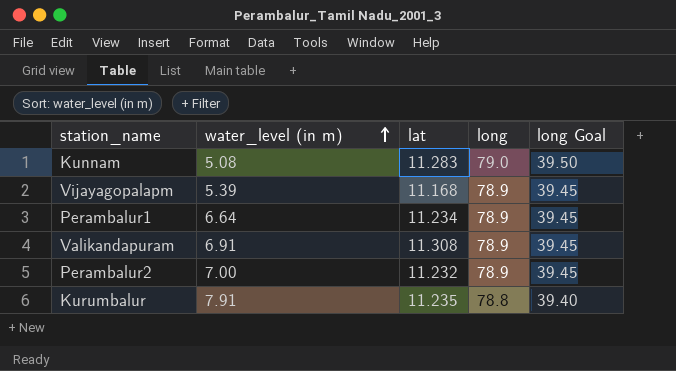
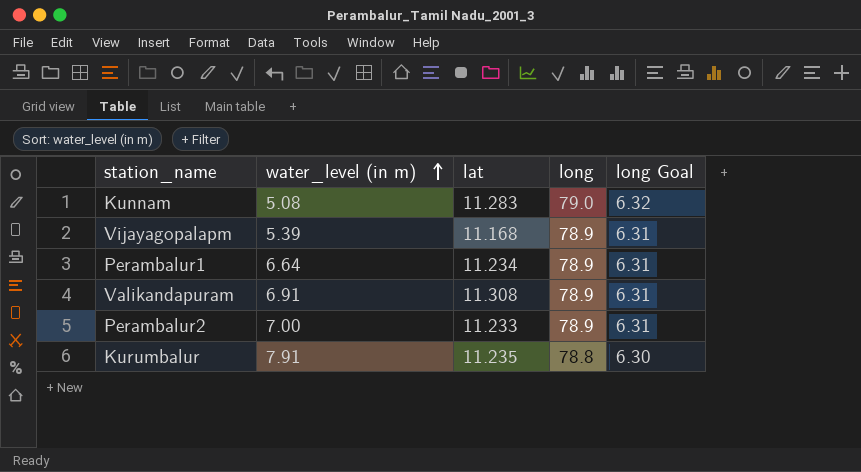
column long Goal | formula: [long] * 0.5 -> [long] * 0.08
Perambalur2 | lat: 11.232 -> 11.233

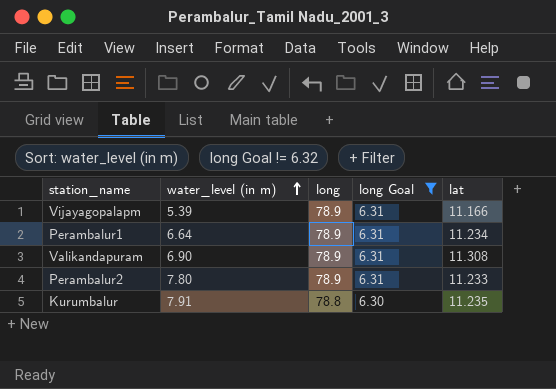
filter: none -> long Goal != 6.32
column lat | position: 3 -> 5
Vijayagopalapm | lat: 11.168 -> 11.166
Valikandapuram | water_level (in m): 6.91 -> 6.90
Perambalur2 | water_level (in m): 7.00 -> 7.80

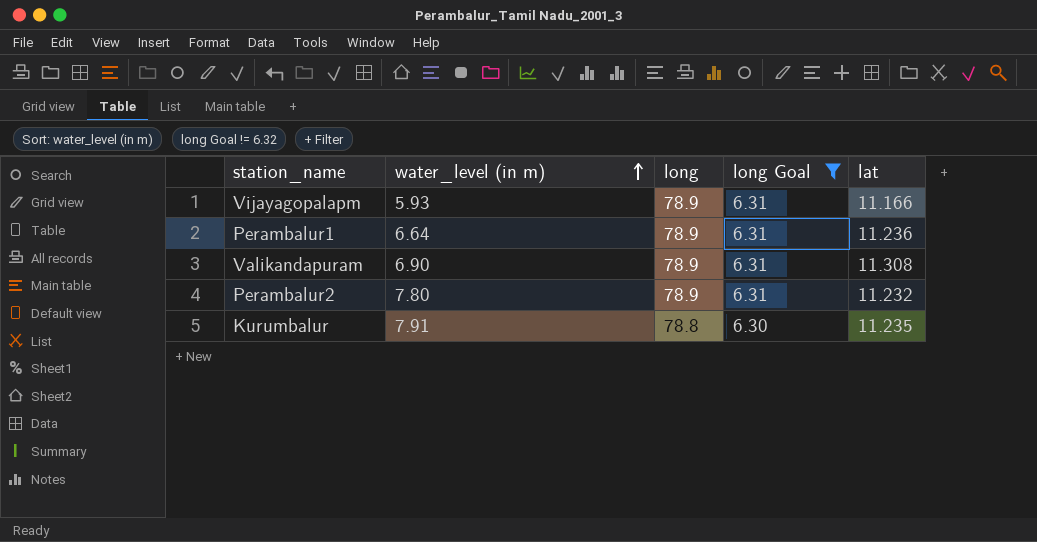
Vijayagopalapm | water_level (in m): 5.39 -> 5.93
Perambalur1 | lat: 11.234 -> 11.236
Perambalur2 | lat: 11.233 -> 11.232

